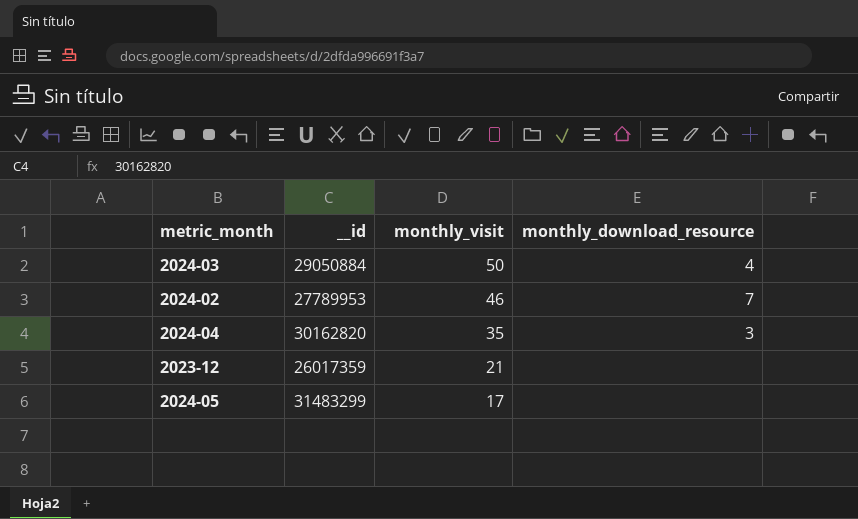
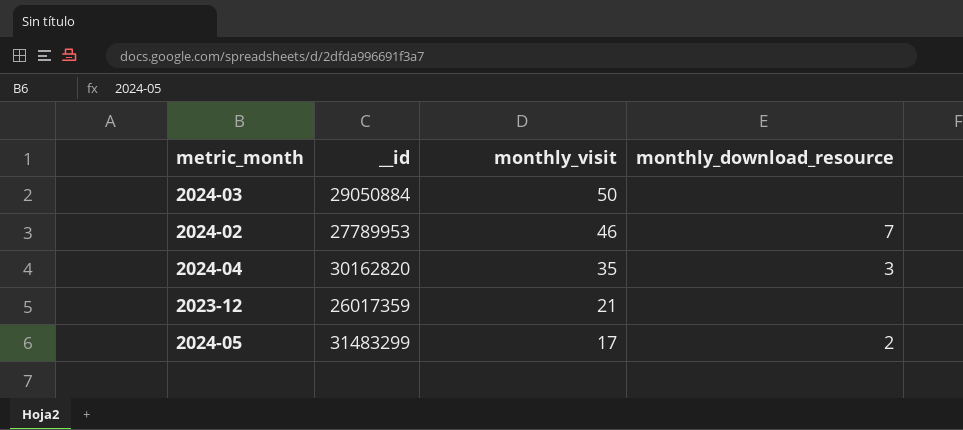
2024-03 | monthly_download_resource: 4 -> none
2024-05 | monthly_download_resource: none -> 2

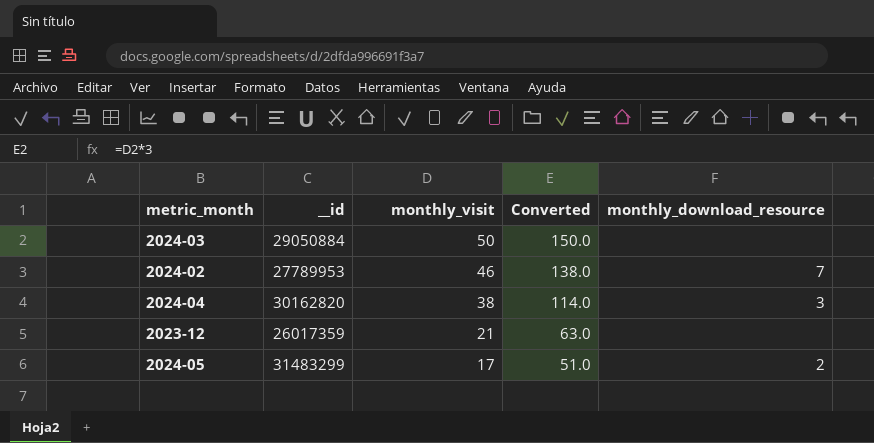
column Converted | formula: none -> [monthly_visit] * 3
2024-04 | monthly_visit: 35 -> 38

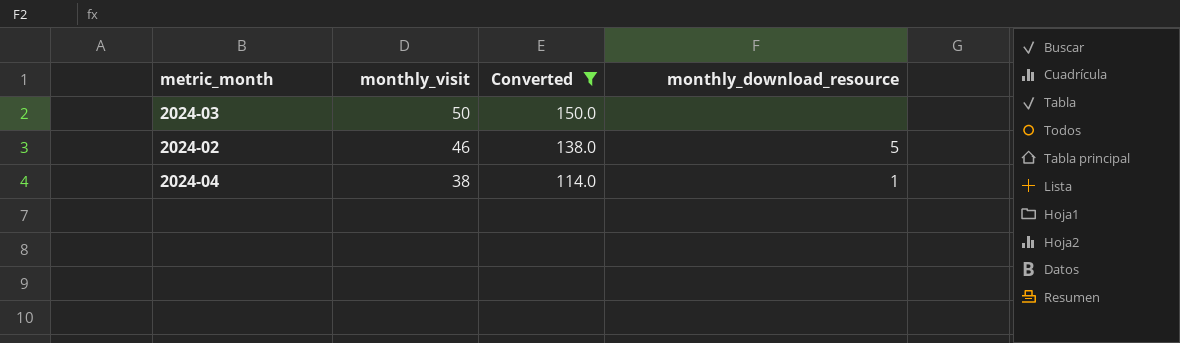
filter: none -> Converted >= 114.0
column __id | position: 2 -> none
2024-02 | monthly_download_resource: 7 -> 5
2024-04 | monthly_download_resource: 3 -> 1

